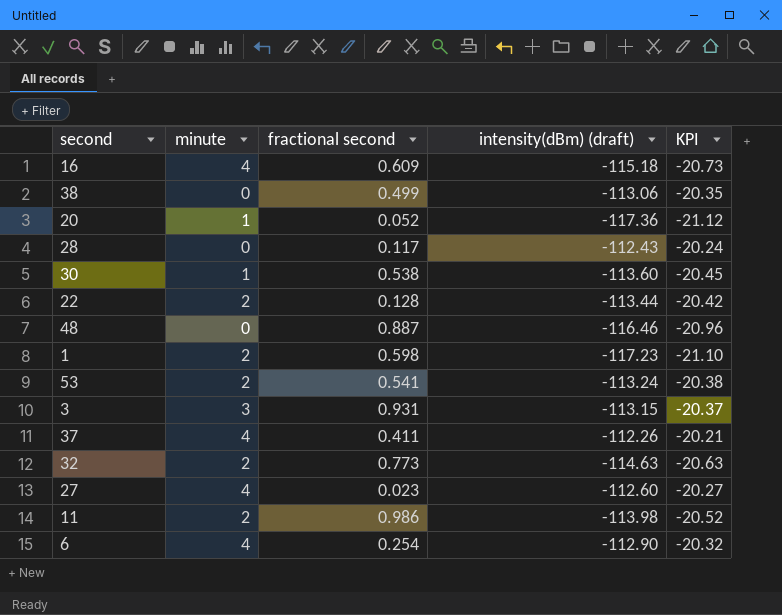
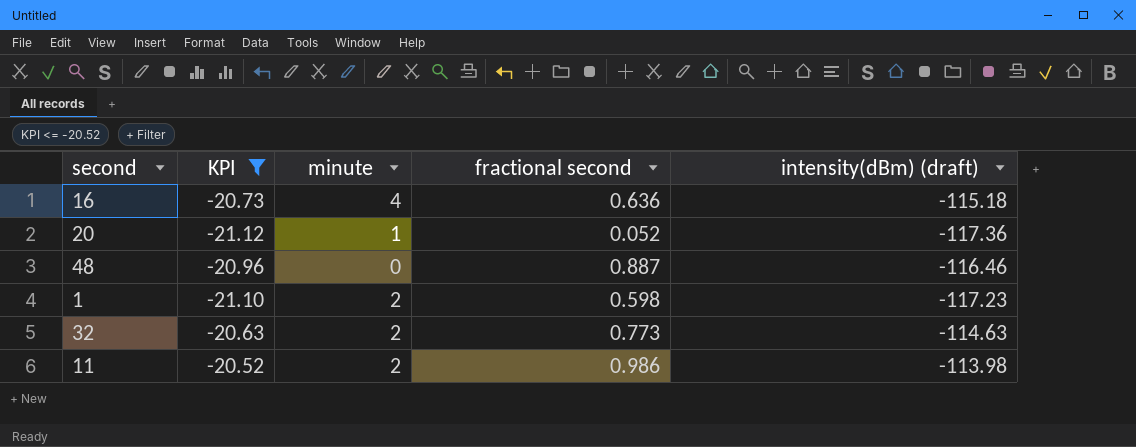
filter: none -> KPI <= -20.52
column KPI | position: 5 -> 2
16 | fractional second: 0.609 -> 0.636

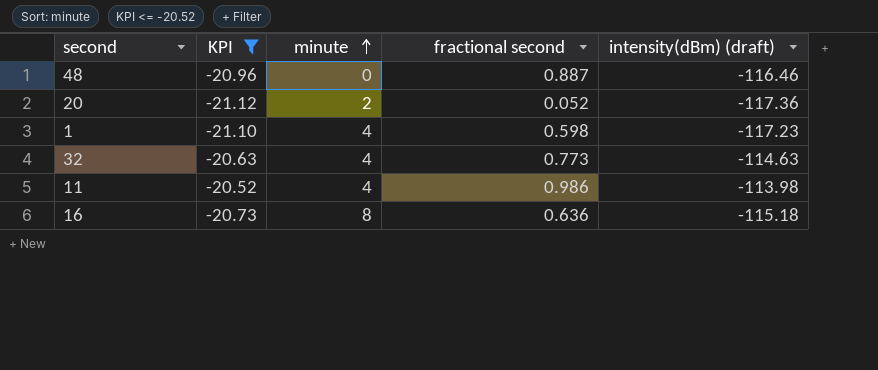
row order: none -> minute ascending
20 | minute: 1 -> 2
1 | minute: 2 -> 4
32 | minute: 2 -> 4
11 | minute: 2 -> 4
16 | minute: 4 -> 8

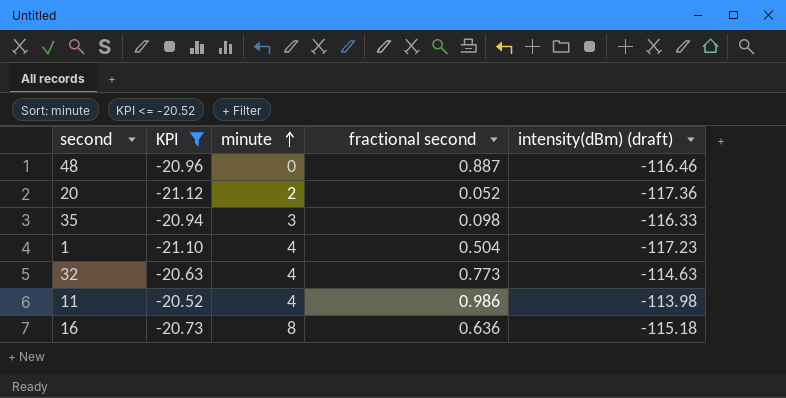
row 35: none -> -20.94 | 3 | 0.098 | -116.33
1 | fractional second: 0.598 -> 0.504

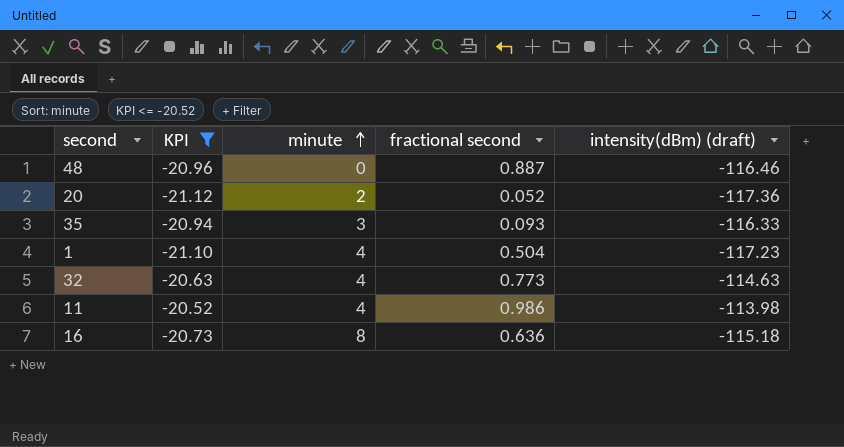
35 | fractional second: 0.098 -> 0.093

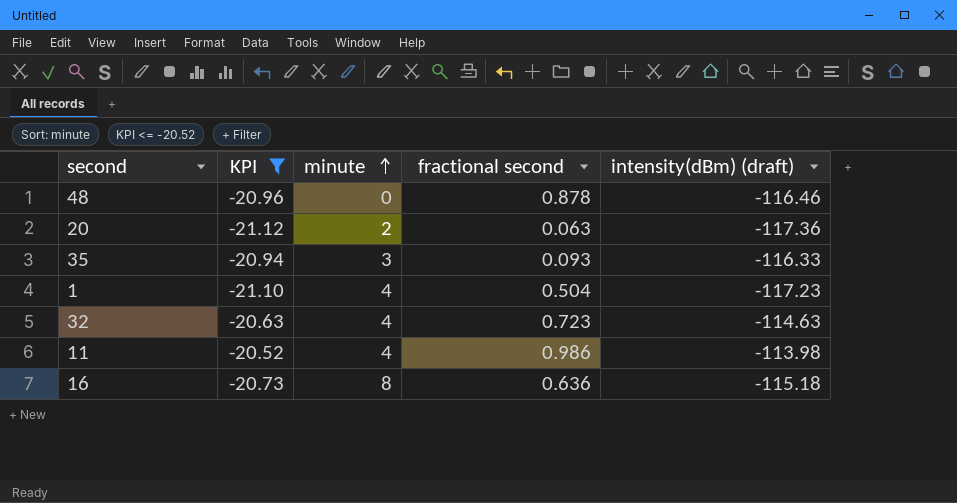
48 | fractional second: 0.887 -> 0.878
20 | fractional second: 0.052 -> 0.063
32 | fractional second: 0.773 -> 0.723

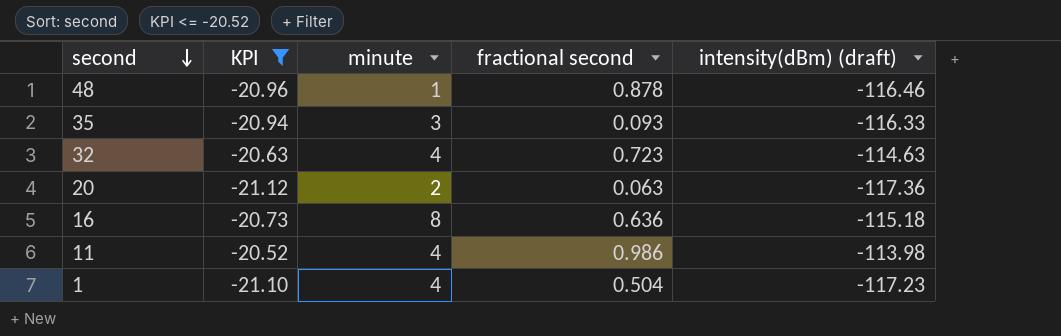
row order: minute ascending -> second descending
48 | minute: 0 -> 1

